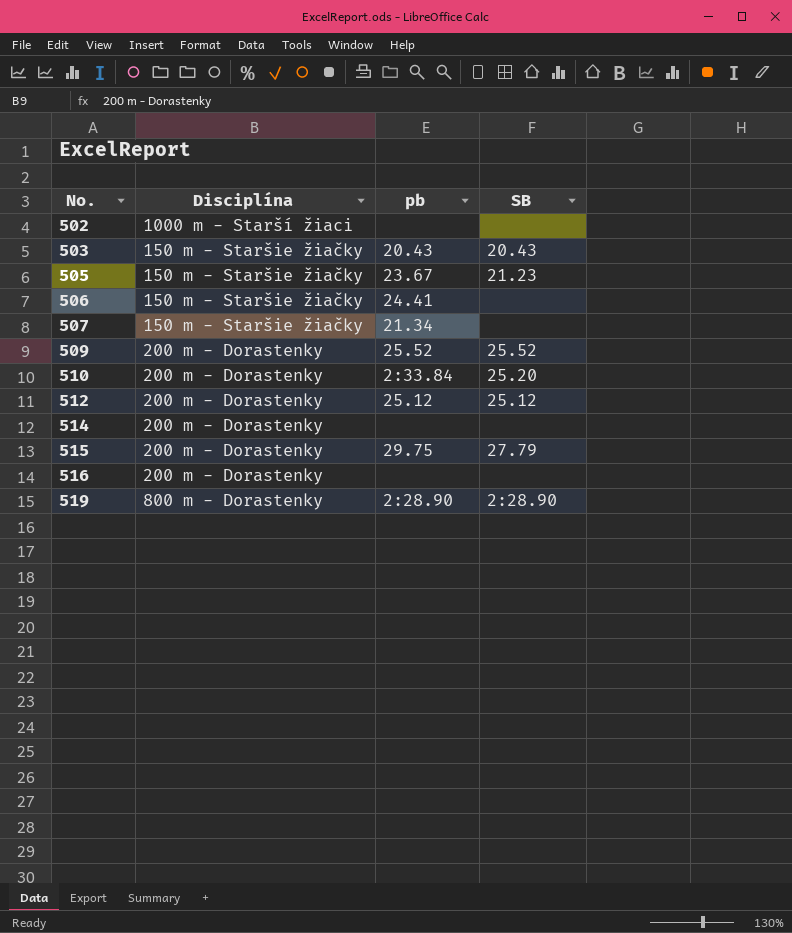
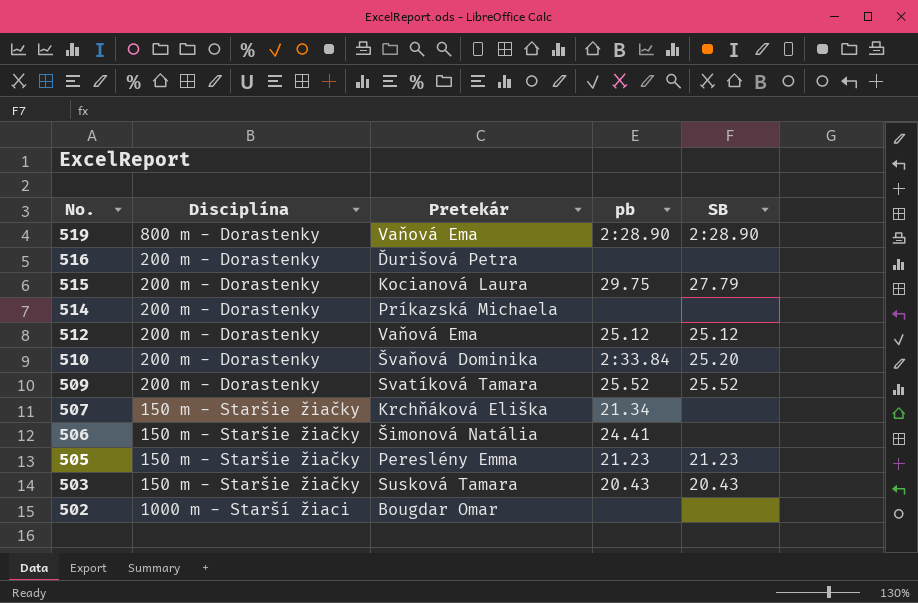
row order: No. ascending -> No. descending
column Pretekár | position: none -> 3
505 | pb: 23.67 -> 21.23

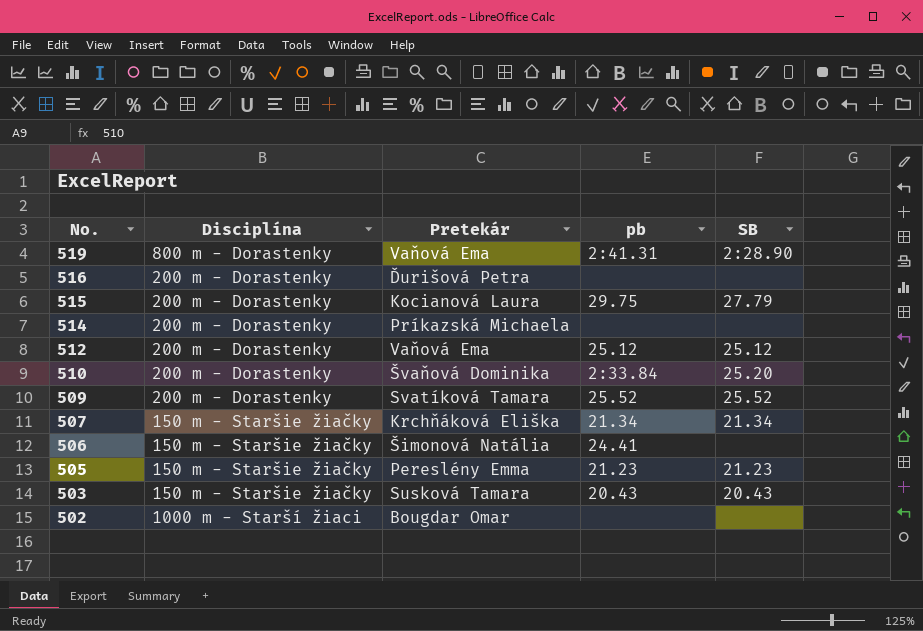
519 | pb: 2:28.90 -> 2:41.31
507 | SB: none -> 21.34

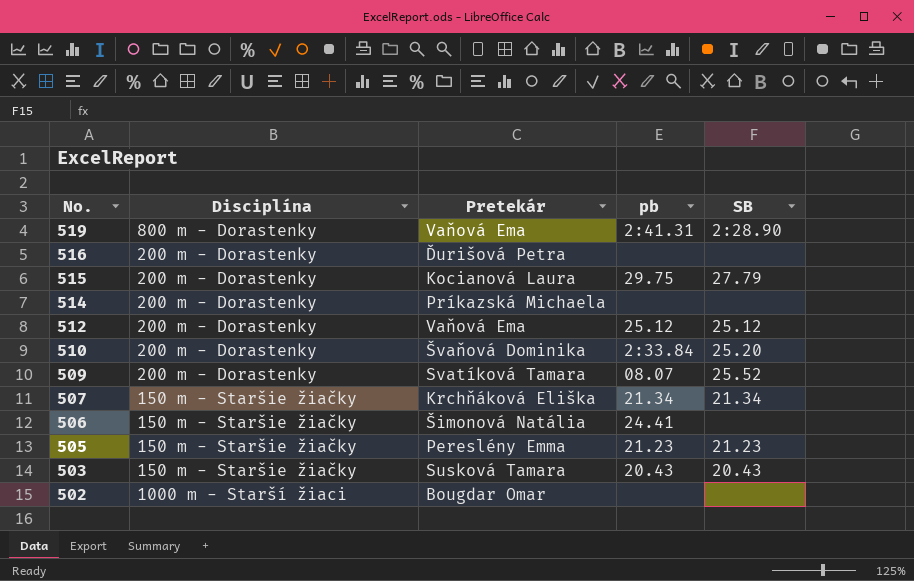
509 | pb: 25.52 -> 08.07

